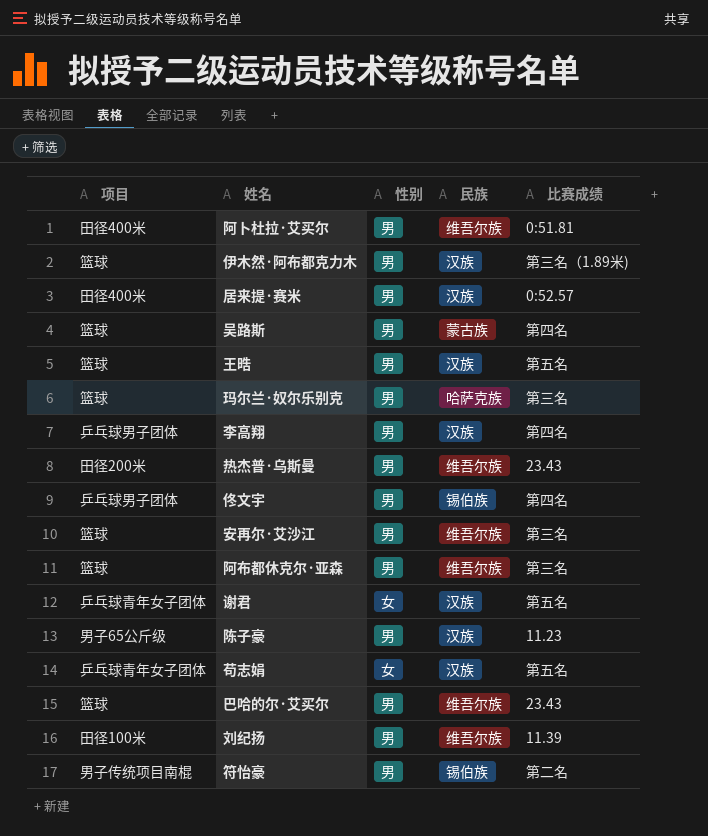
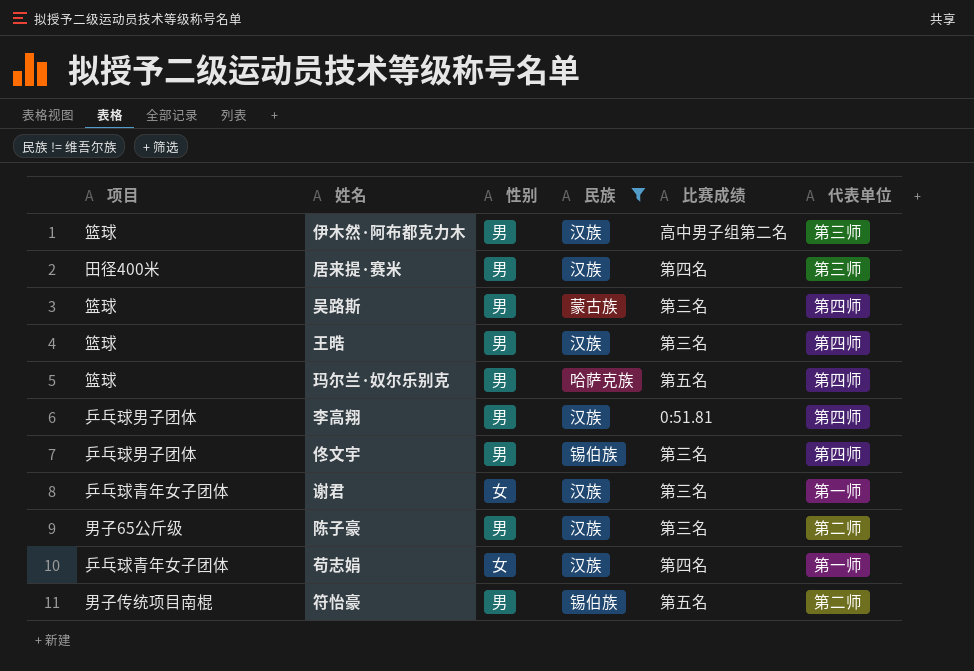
filter: none -> 民族 != 维吾尔族
column 代表单位 | position: none -> 6
伊木然·阿布都克力木 | 比赛成绩: 第三名（1.89米) -> 高中男子组第二名
居来提·赛米 | 比赛成绩: 0:52.57 -> 第四名
吴路斯 | 比赛成绩: 第四名 -> 第三名
王晧 | 比赛成绩: 第五名 -> 第三名
玛尔兰·奴尔乐别克 | 比赛成绩: 第三名 -> 第五名
李高翔 | 比赛成绩: 第四名 -> 0:51.81
佟文宇 | 比赛成绩: 第四名 -> 第三名
谢君 | 比赛成绩: 第五名 -> 第三名
陈子豪 | 比赛成绩: 11.23 -> 第三名
苟志娟 | 比赛成绩: 第五名 -> 第四名
符怡豪 | 比赛成绩: 第二名 -> 第五名

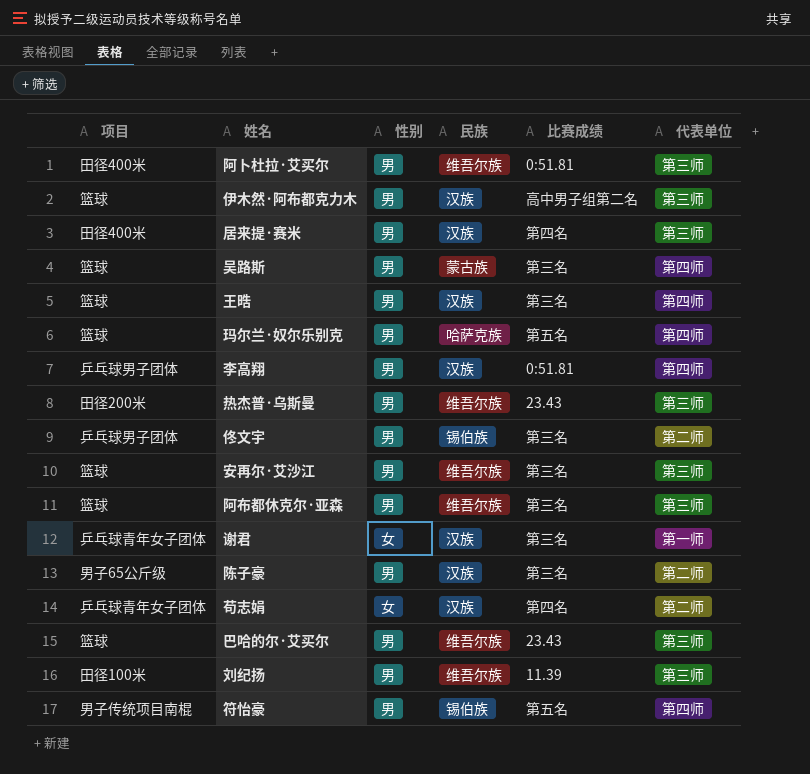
filter: 民族 != 维吾尔族 -> none
佟文宇 | 代表单位: 第四师 -> 第二师
苟志娟 | 代表单位: 第一师 -> 第二师
符怡豪 | 代表单位: 第二师 -> 第四师

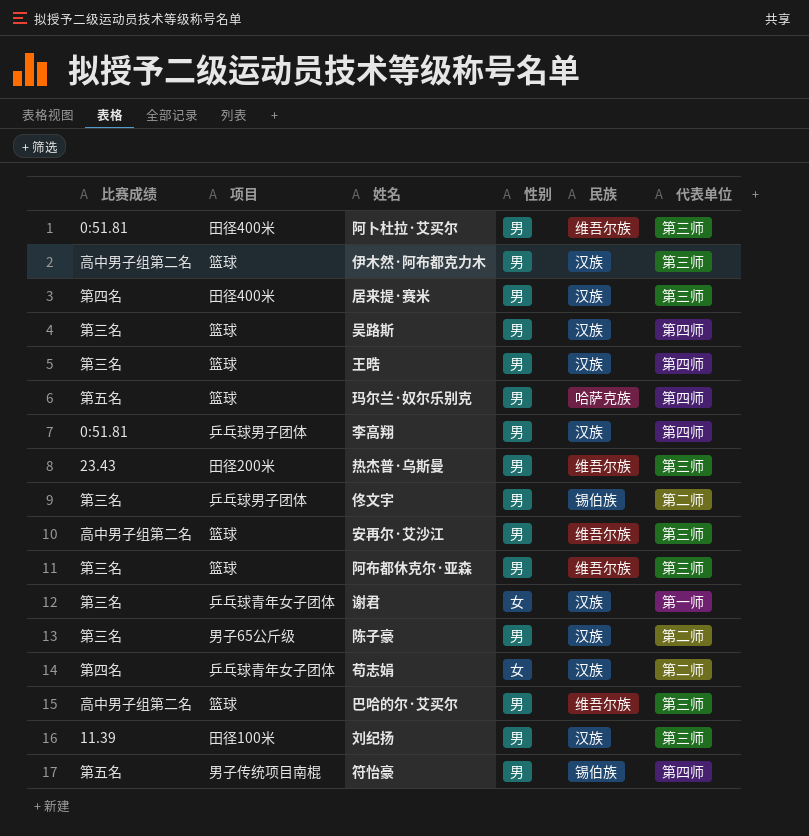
column 比赛成绩 | position: 5 -> 1
吴路斯 | 民族: 蒙古族 -> 汉族
安再尔·艾沙江 | 比赛成绩: 第三名 -> 高中男子组第二名
巴哈的尔·艾买尔 | 比赛成绩: 23.43 -> 高中男子组第二名
刘纪扬 | 民族: 维吾尔族 -> 汉族

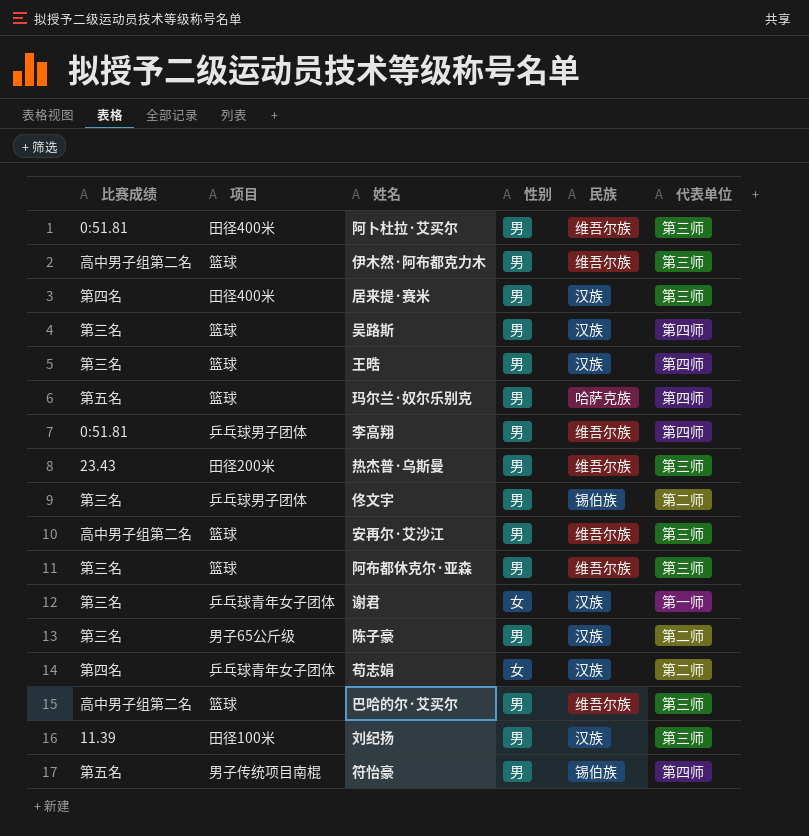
伊木然·阿布都克力木 | 民族: 汉族 -> 维吾尔族
李高翔 | 民族: 汉族 -> 维吾尔族

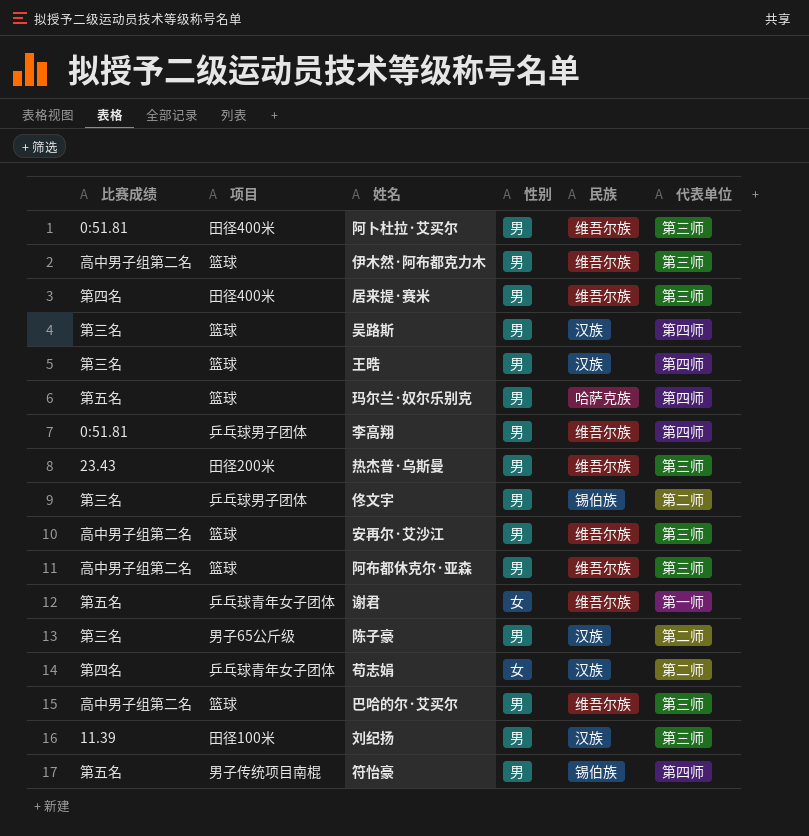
居来提·赛米 | 民族: 汉族 -> 维吾尔族
阿布都休克尔·亚森 | 比赛成绩: 第三名 -> 高中男子组第二名
谢君 | 比赛成绩: 第三名 -> 第五名
谢君 | 民族: 汉族 -> 维吾尔族

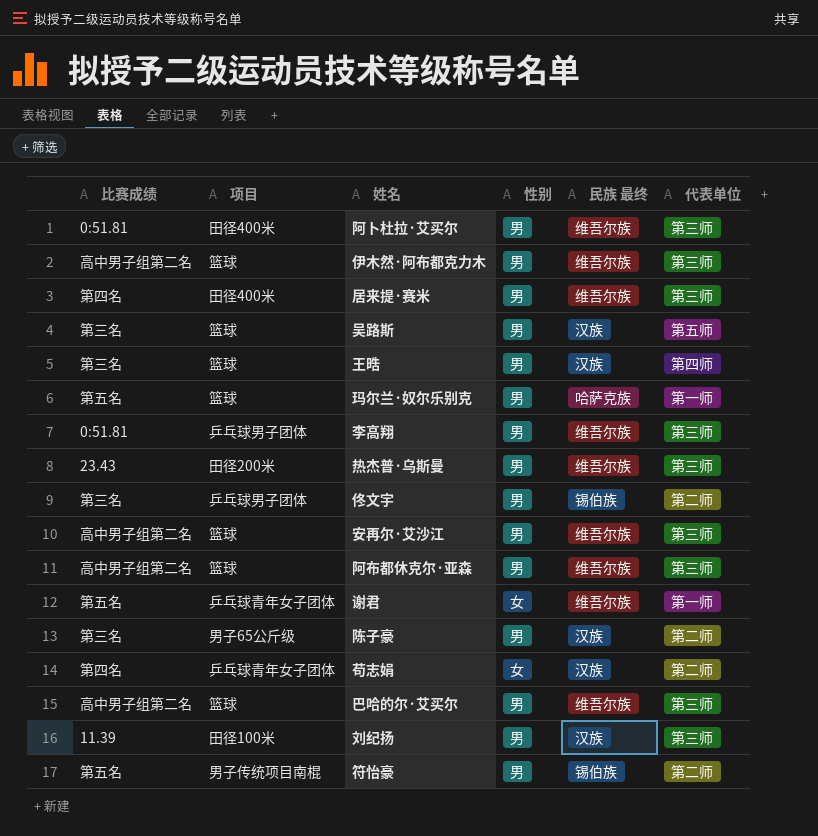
column name: 民族 -> 民族 最终
吴路斯 | 代表单位: 第四师 -> 第五师
玛尔兰·奴尔乐别克 | 代表单位: 第四师 -> 第一师
李高翔 | 代表单位: 第四师 -> 第三师
符怡豪 | 代表单位: 第四师 -> 第二师

